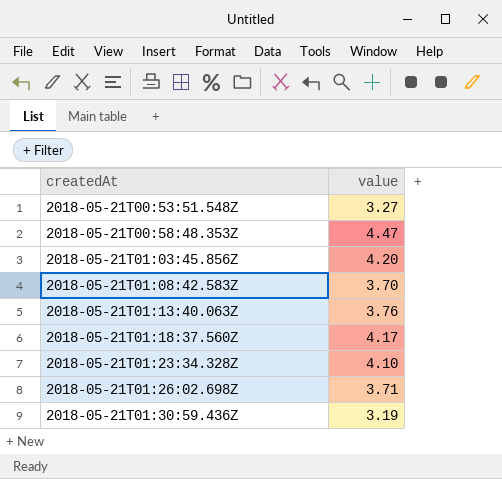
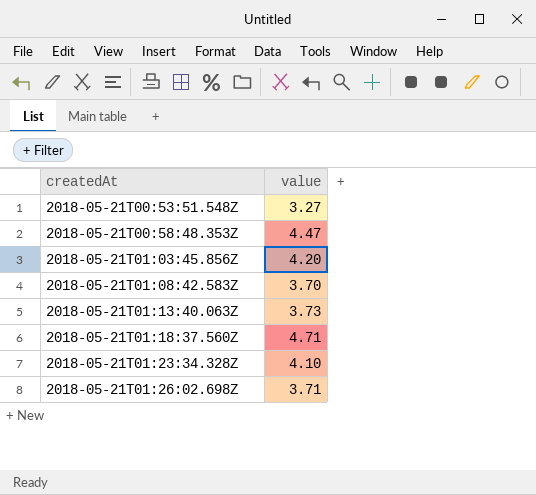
row 2018-05-21T01:30:59.436Z: 3.19 -> none
2018-05-21T01:13:40.063Z | value: 3.76 -> 3.73
2018-05-21T01:18:37.560Z | value: 4.17 -> 4.71

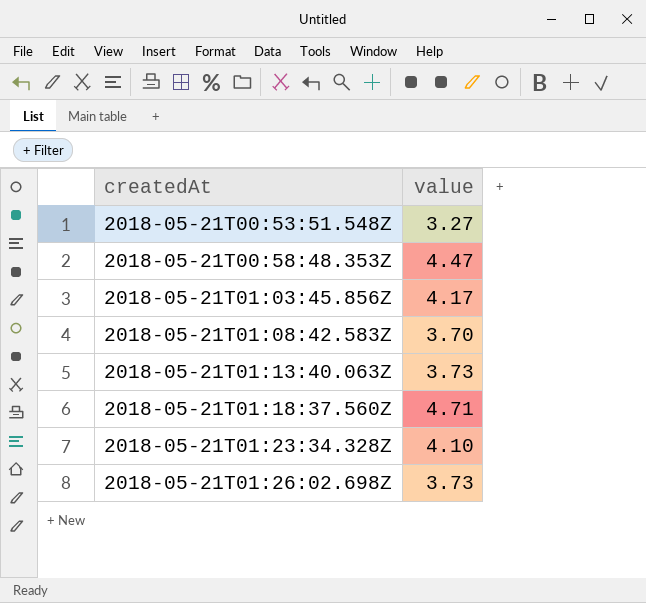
2018-05-21T01:03:45.856Z | value: 4.20 -> 4.17
2018-05-21T01:26:02.698Z | value: 3.71 -> 3.73

